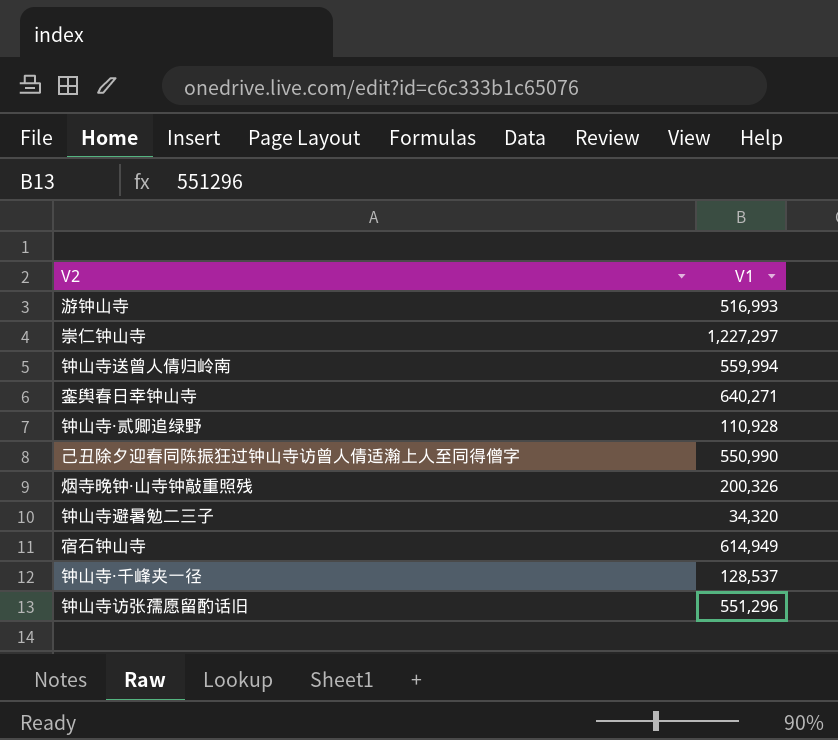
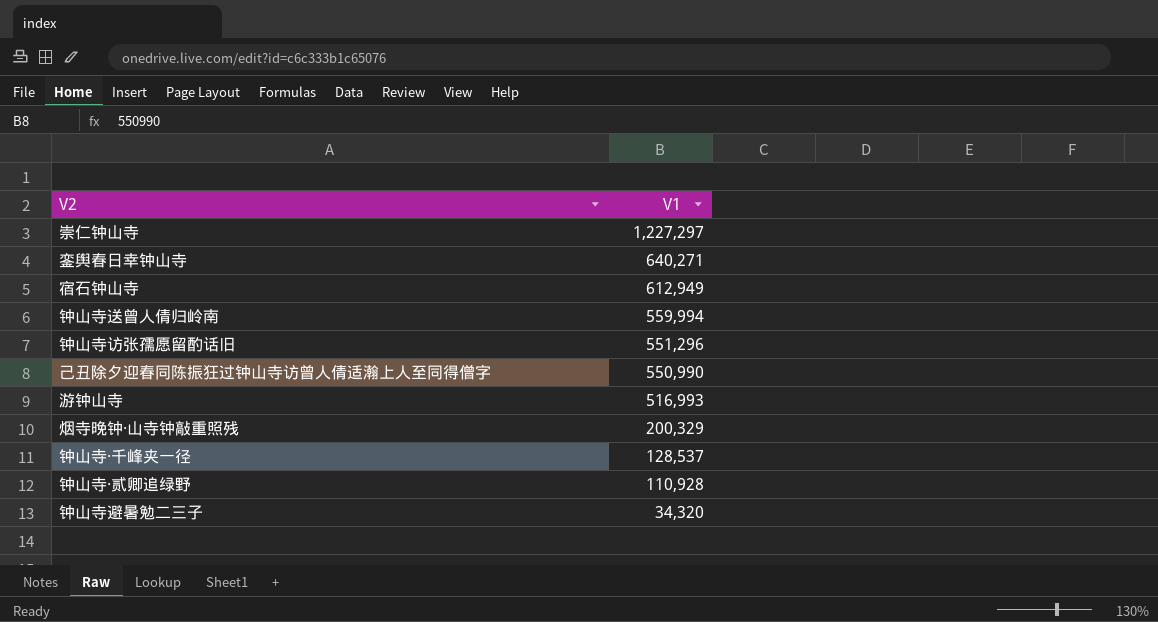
row order: none -> V1 descending
宿石钟山寺 | V1: 614,949 -> 612,949
烟寺晚钟·山寺钟敲重照残 | V1: 200,326 -> 200,329

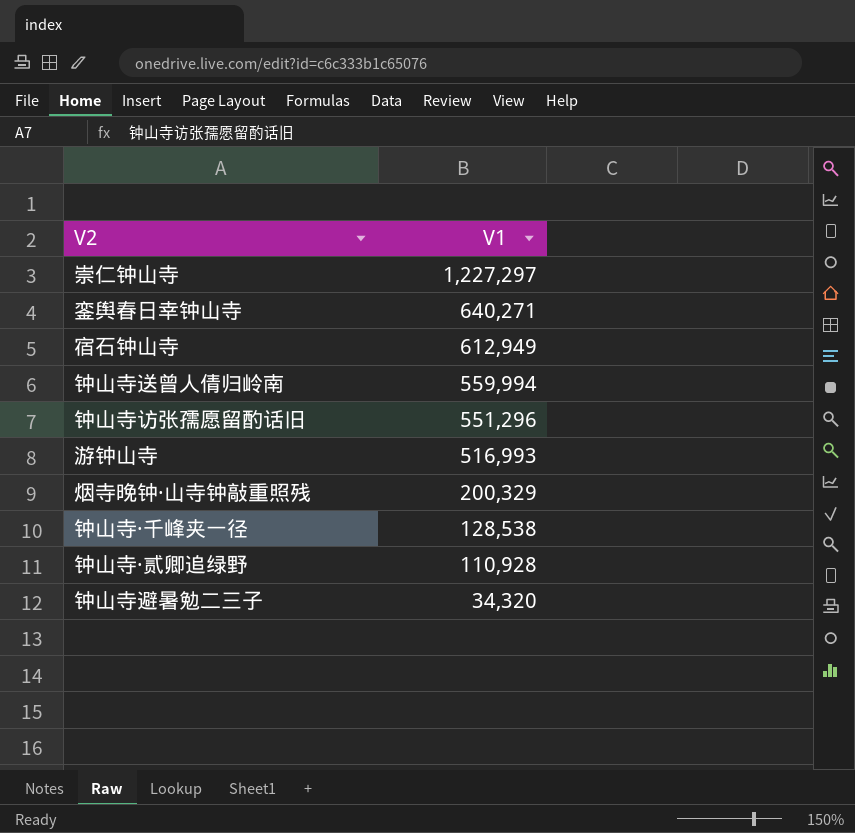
row 己丑除夕迎春同陈振狂过钟山寺访曾人倩适瀚上人至同得僧字: 550,990 -> none
钟山寺·千峰夹一径 | V1: 128,537 -> 128,538

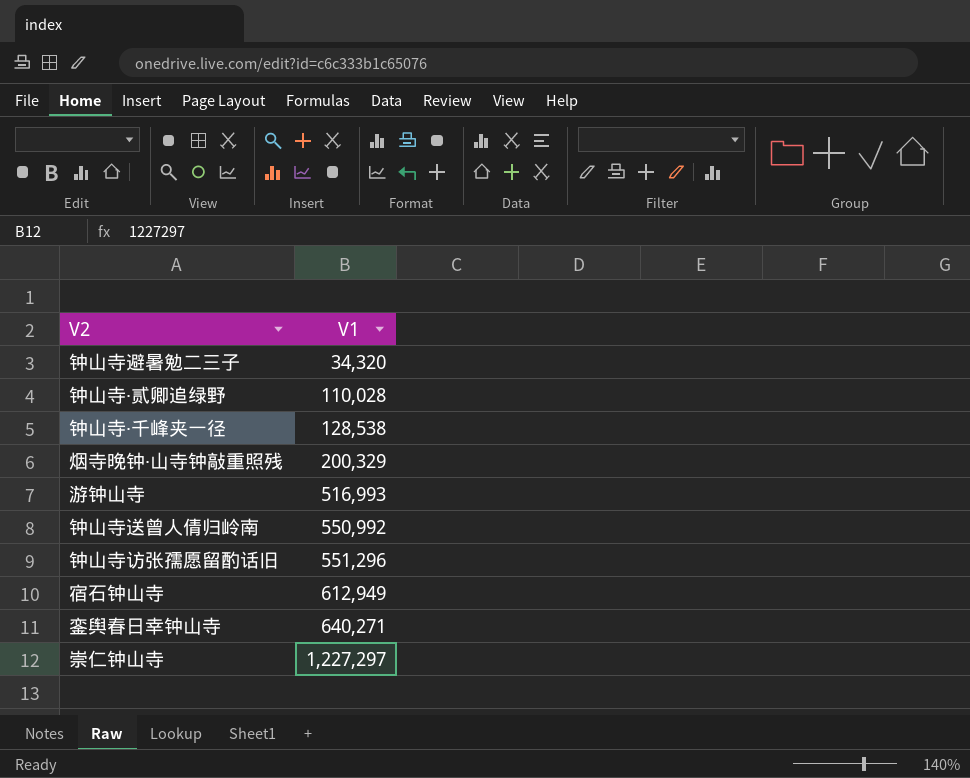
row order: V1 descending -> V1 ascending
钟山寺·贰卿追绿野 | V1: 110,928 -> 110,028
钟山寺送曾人倩归岭南 | V1: 559,994 -> 550,992

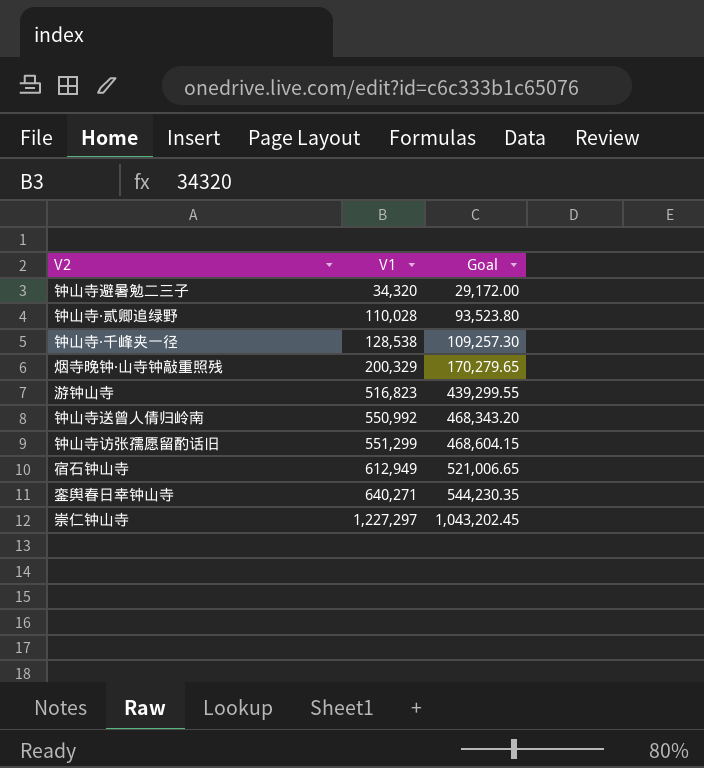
column Goal | formula: none -> [V1] * 0.85
游钟山寺 | V1: 516,993 -> 516,823
钟山寺访张孺愿留酌话旧 | V1: 551,296 -> 551,299

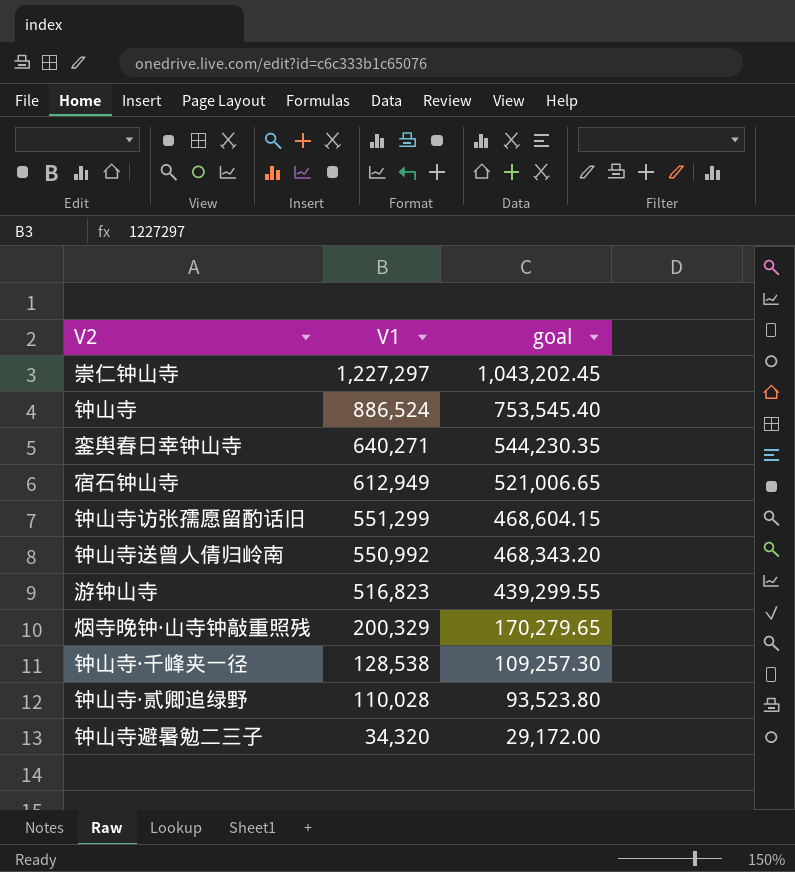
row order: V1 ascending -> V1 descending
column name: Goal -> goal
row 钟山寺: none -> 886,524 | 753,545.40

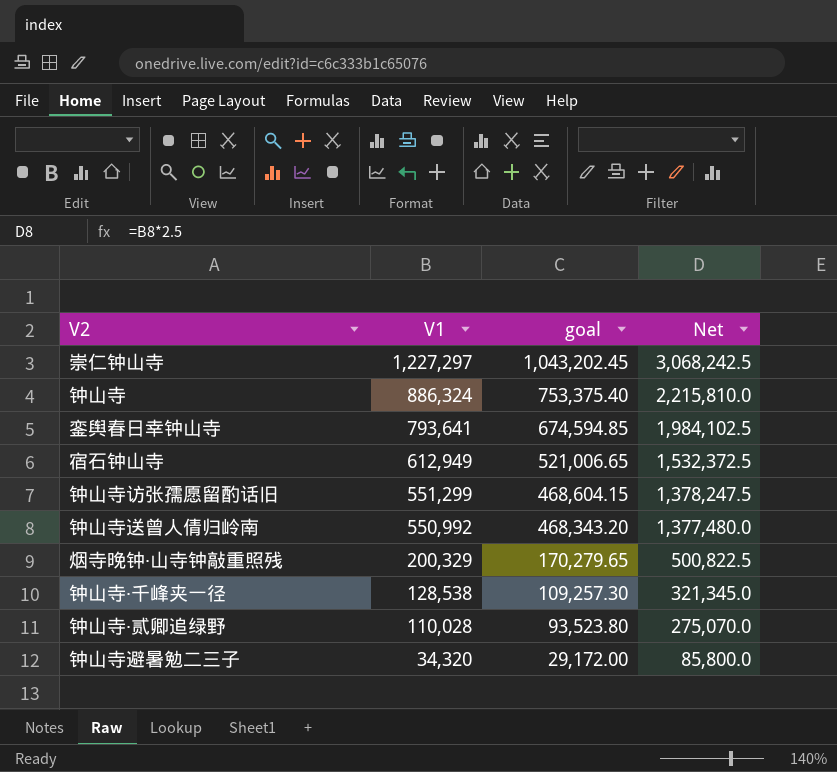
column Net | formula: none -> [V1] * 2.5
row 游钟山寺: 516,823 | 439,299.55 -> none
钟山寺 | V1: 886,524 -> 886,324
钟山寺 | goal: 753,545.40 -> 753,375.40
銮舆春日幸钟山寺 | V1: 640,271 -> 793,641
銮舆春日幸钟山寺 | goal: 544,230.35 -> 674,594.85

